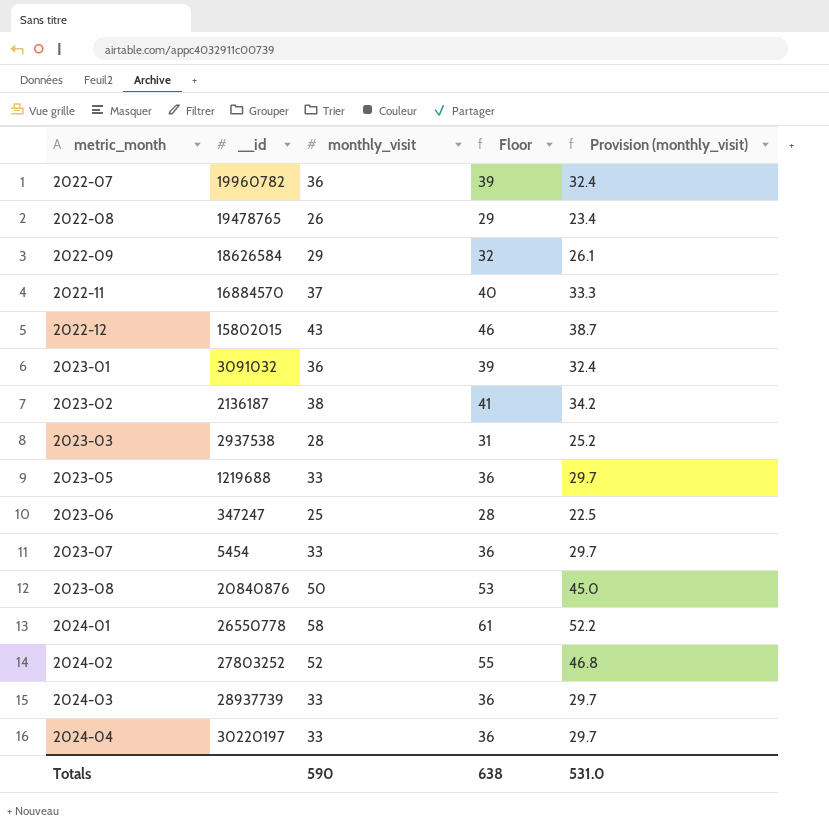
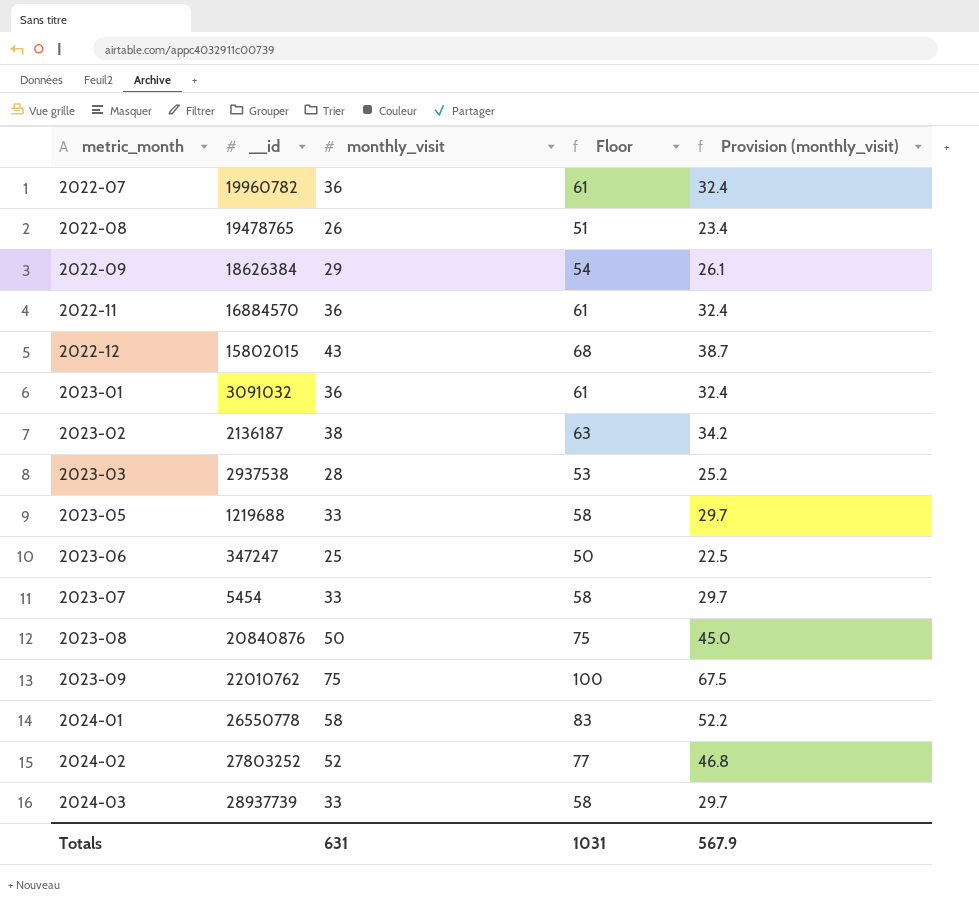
column Floor | formula: [monthly_visit] + 3 -> [monthly_visit] + 25
row 2024-04: 30220197 | 33 | 36 | 29.7 -> none
2022-09 | __id: 18626584 -> 18626384
2022-11 | monthly_visit: 37 -> 36
2022-11 | Provision (monthly_visit): 33.3 -> 32.4
row 2023-09: none -> 22010762 | 75 | 100 | 67.5
Totals | monthly_visit: 590 -> 631
Totals | Floor: 638 -> 1031
Totals | Provision (monthly_visit): 531.0 -> 567.9

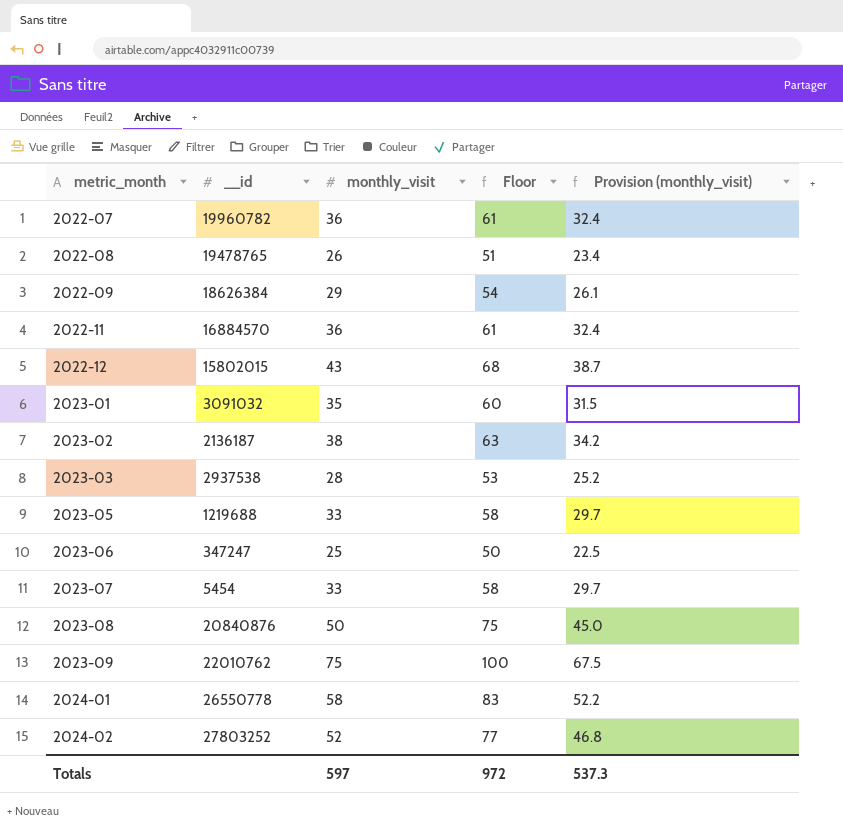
row 2024-03: 28937739 | 33 | 58 | 29.7 -> none
2023-01 | monthly_visit: 36 -> 35
2023-01 | Floor: 61 -> 60
2023-01 | Provision (monthly_visit): 32.4 -> 31.5
Totals | monthly_visit: 631 -> 597
Totals | Floor: 1031 -> 972
Totals | Provision (monthly_visit): 567.9 -> 537.3

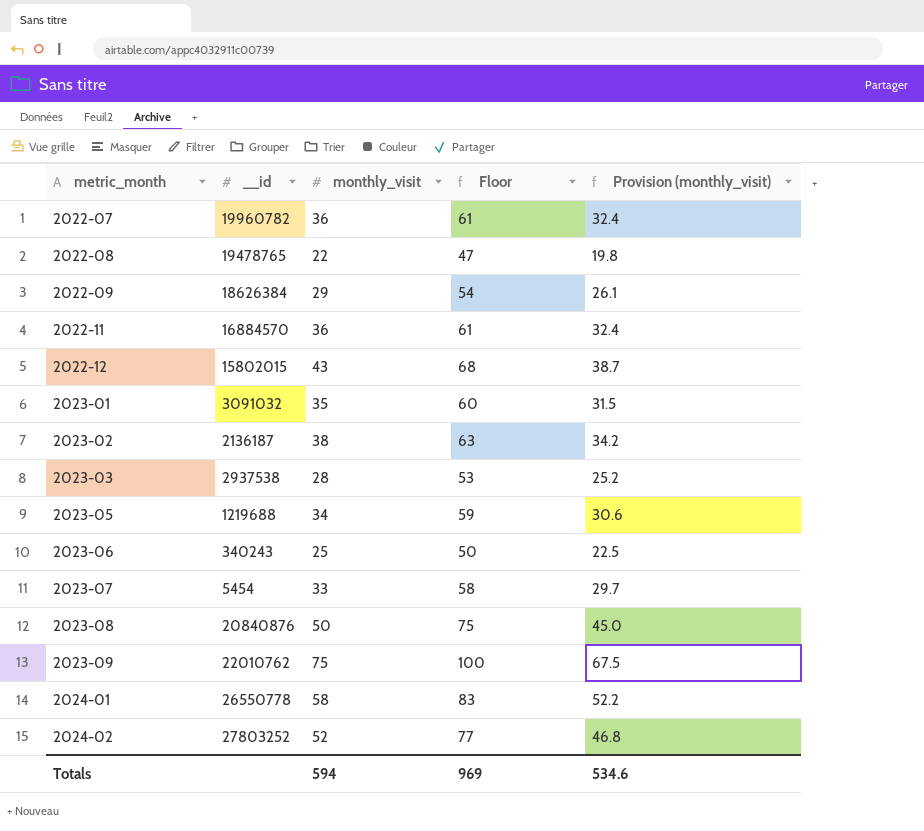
2022-08 | monthly_visit: 26 -> 22
2022-08 | Floor: 51 -> 47
2022-08 | Provision (monthly_visit): 23.4 -> 19.8
2023-05 | monthly_visit: 33 -> 34
2023-05 | Floor: 58 -> 59
2023-05 | Provision (monthly_visit): 29.7 -> 30.6
2023-06 | __id: 347247 -> 340243
Totals | monthly_visit: 597 -> 594
Totals | Floor: 972 -> 969
Totals | Provision (monthly_visit): 537.3 -> 534.6

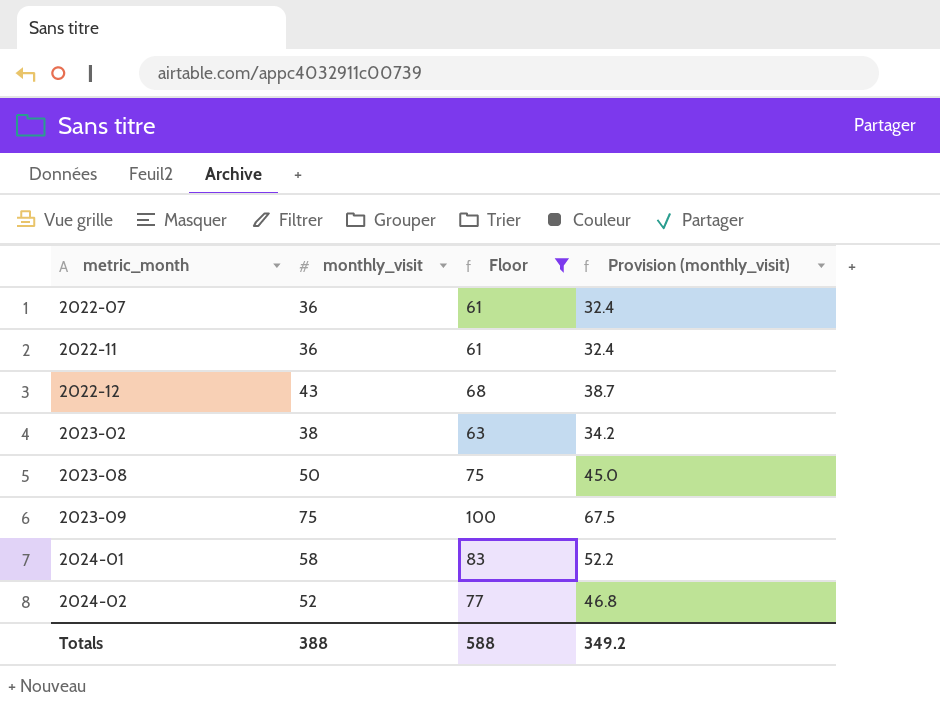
filter: none -> Floor >= 61
column __id | position: 2 -> none
Totals | monthly_visit: 594 -> 388
Totals | Floor: 969 -> 588
Totals | Provision (monthly_visit): 534.6 -> 349.2

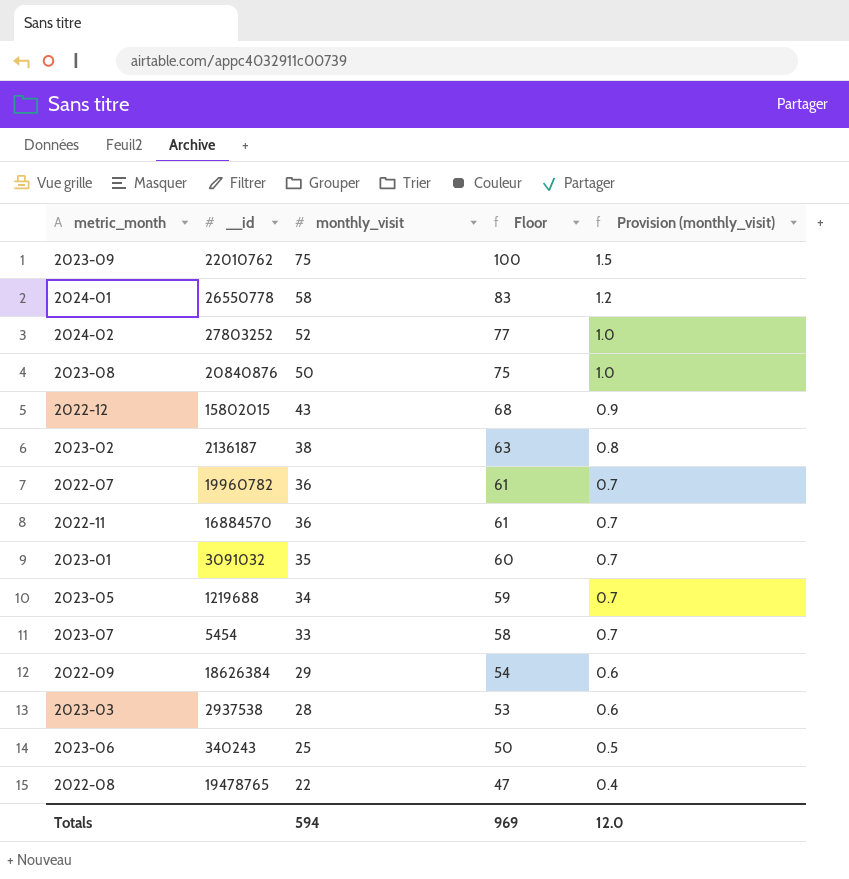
filter: Floor >= 61 -> none
row order: metric_month ascending -> monthly_visit descending
column __id | position: none -> 2
column Provision (monthly_visit) | formula: [monthly_visit] * 0.9 -> [monthly_visit] * 0.02
Totals | monthly_visit: 388 -> 594
Totals | Floor: 588 -> 969
Totals | Provision (monthly_visit): 349.2 -> 12.0

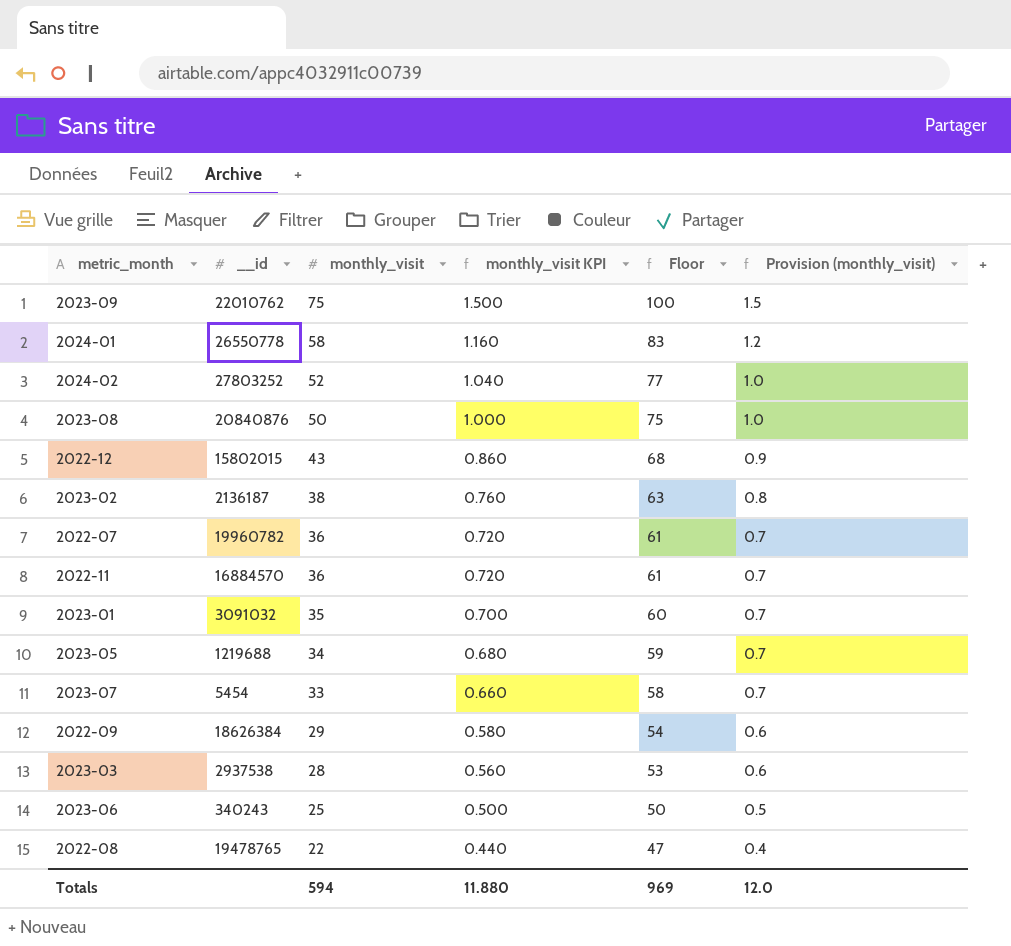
column monthly_visit KPI | formula: none -> [monthly_visit] * 0.02

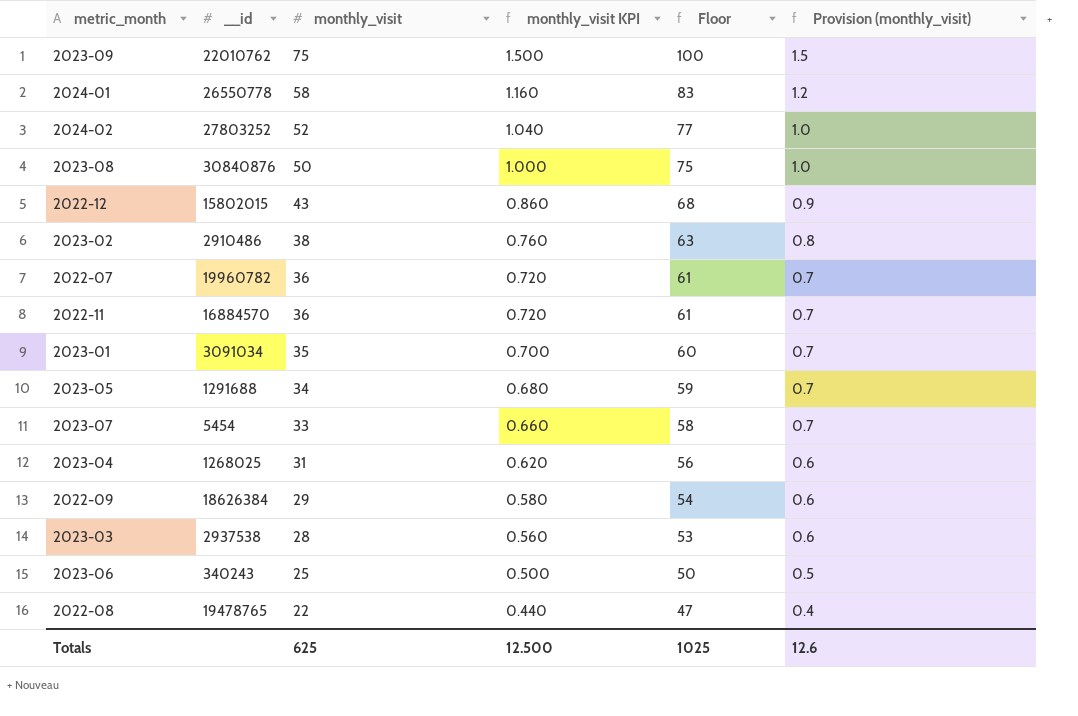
2023-08 | __id: 20840876 -> 30840876
2023-02 | __id: 2136187 -> 2910486
2023-01 | __id: 3091032 -> 3091034
2023-05 | __id: 1219688 -> 1291688
row 2023-04: none -> 1268025 | 31 | 0.620 | 56 | 0.6
Totals | monthly_visit: 594 -> 625
Totals | monthly_visit KPI: 11.880 -> 12.500
Totals | Floor: 969 -> 1025
Totals | Provision (monthly_visit): 12.0 -> 12.6

